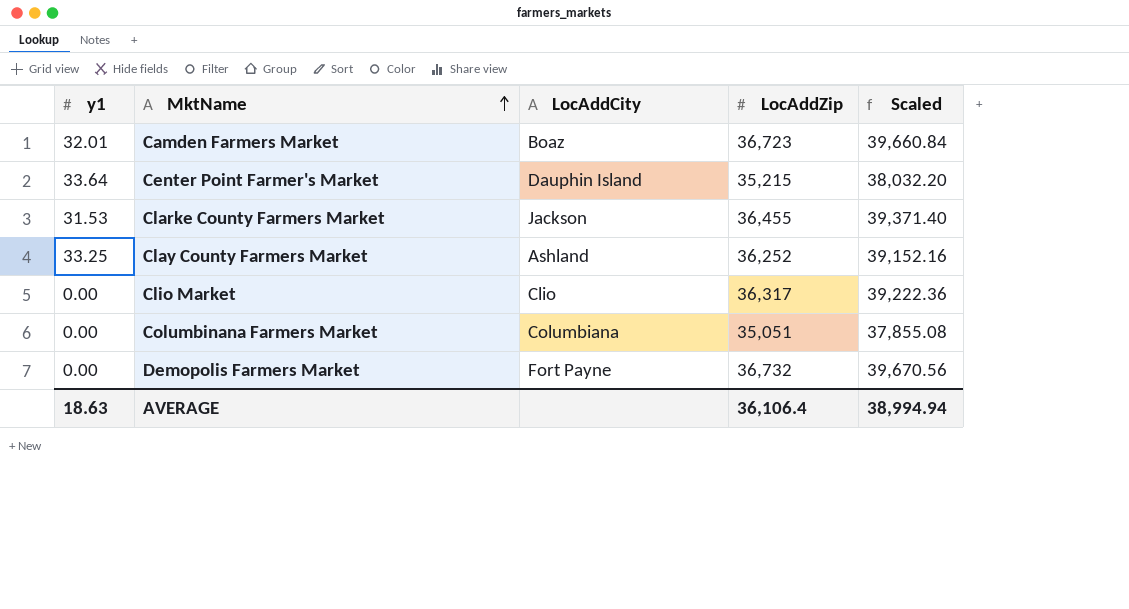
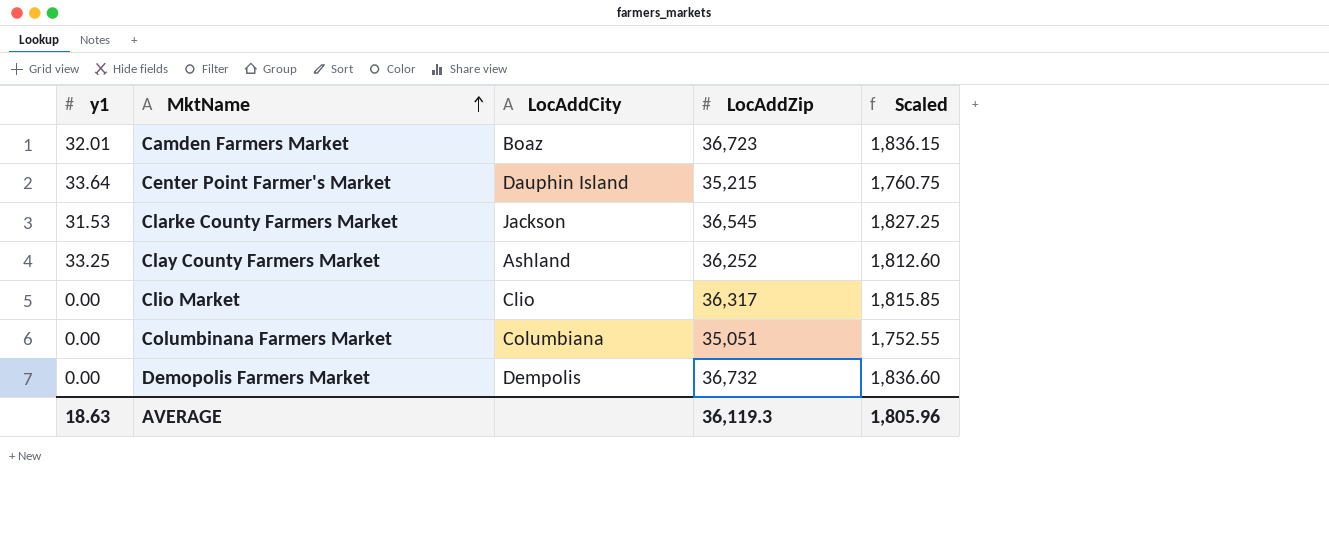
column Scaled | formula: [LocAddZip] * 1.08 -> [LocAddZip] * 0.05
Clarke County Farmers Market | LocAddZip: 36,455 -> 36,545
Demopolis Farmers Market | LocAddCity: Fort Payne -> Dempolis
AVERAGE | LocAddZip: 36,106.4 -> 36,119.3
AVERAGE | Scaled: 38,994.94 -> 1,805.96

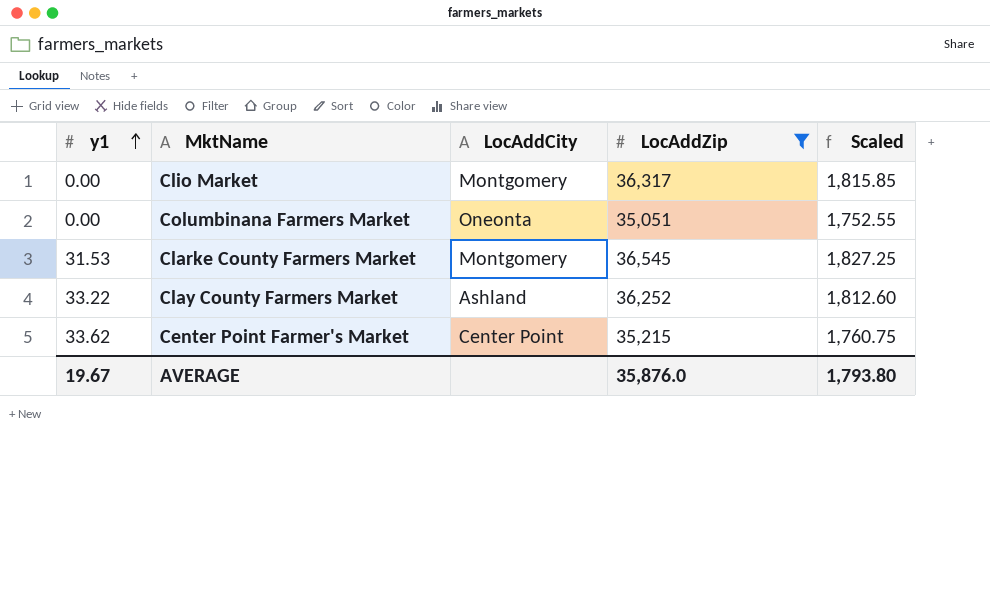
filter: none -> LocAddZip <= 36,545
row order: MktName ascending -> y1 ascending
Clio Market | LocAddCity: Clio -> Montgomery
Columbinana Farmers Market | LocAddCity: Columbiana -> Oneonta
Clarke County Farmers Market | LocAddCity: Jackson -> Montgomery
Clay County Farmers Market | y1: 33.25 -> 33.22
Center Point Farmer's Market | y1: 33.64 -> 33.62
Center Point Farmer's Market | LocAddCity: Dauphin Island -> Center Point
AVERAGE | y1: 18.63 -> 19.67
AVERAGE | LocAddZip: 36,119.3 -> 35,876.0
AVERAGE | Scaled: 1,805.96 -> 1,793.80

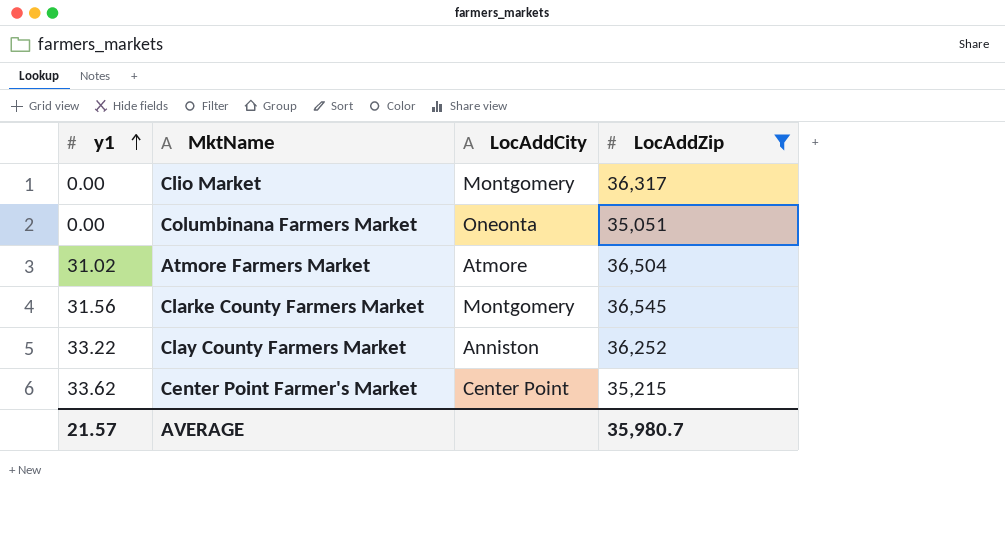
column Scaled | formula: [LocAddZip] * 0.05 -> none
row Atmore Farmers Market: none -> 31.02 | Atmore | 36,504
Clarke County Farmers Market | y1: 31.53 -> 31.56
Clay County Farmers Market | LocAddCity: Ashland -> Anniston
AVERAGE | y1: 19.67 -> 21.57
AVERAGE | LocAddZip: 35,876.0 -> 35,980.7

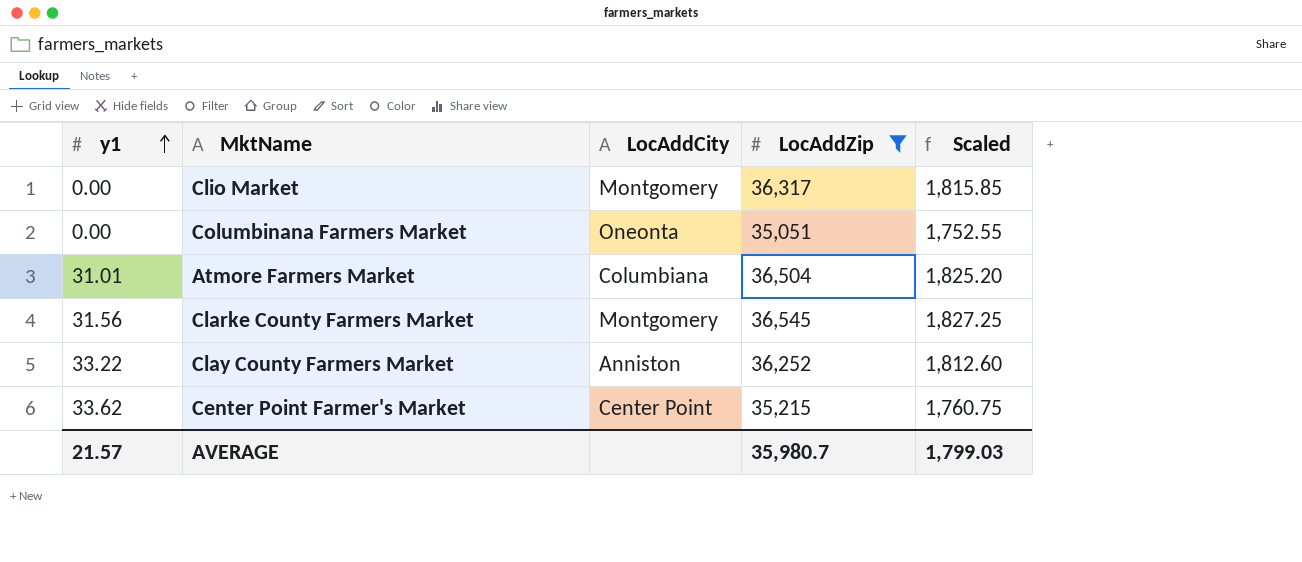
column Scaled | formula: none -> [LocAddZip] * 0.05
Atmore Farmers Market | y1: 31.02 -> 31.01
Atmore Farmers Market | LocAddCity: Atmore -> Columbiana

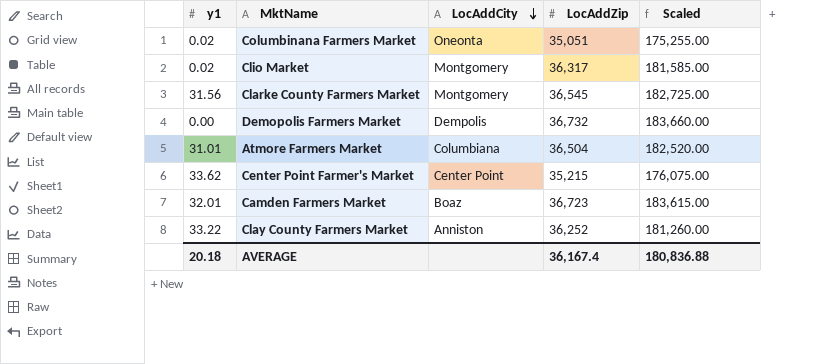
filter: LocAddZip <= 36,545 -> none
row order: y1 ascending -> LocAddCity descending
column Scaled | formula: [LocAddZip] * 0.05 -> [LocAddZip] * 5
Columbinana Farmers Market | y1: 0.00 -> 0.02
Clio Market | y1: 0.00 -> 0.02
AVERAGE | y1: 21.57 -> 20.18
AVERAGE | LocAddZip: 35,980.7 -> 36,167.4
AVERAGE | Scaled: 1,799.03 -> 180,836.88

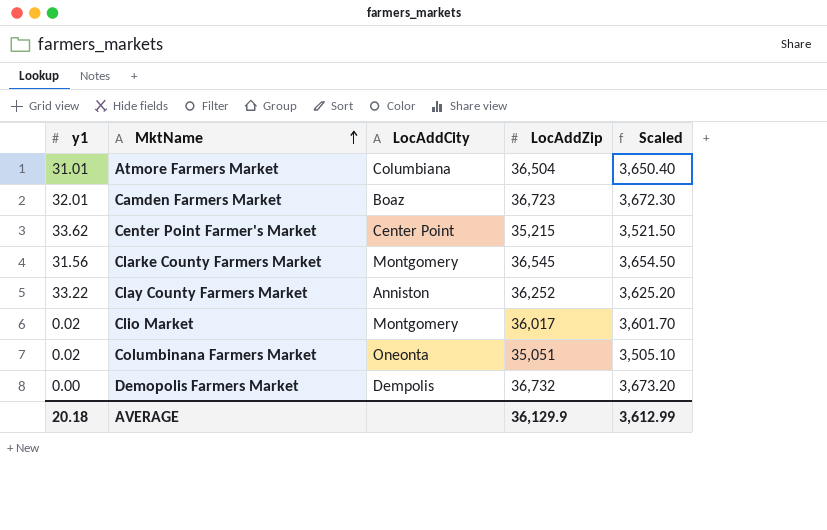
row order: LocAddCity descending -> MktName ascending
column Scaled | formula: [LocAddZip] * 5 -> [LocAddZip] * 0.1
Clio Market | LocAddZip: 36,317 -> 36,017
AVERAGE | LocAddZip: 36,167.4 -> 36,129.9
AVERAGE | Scaled: 180,836.88 -> 3,612.99

